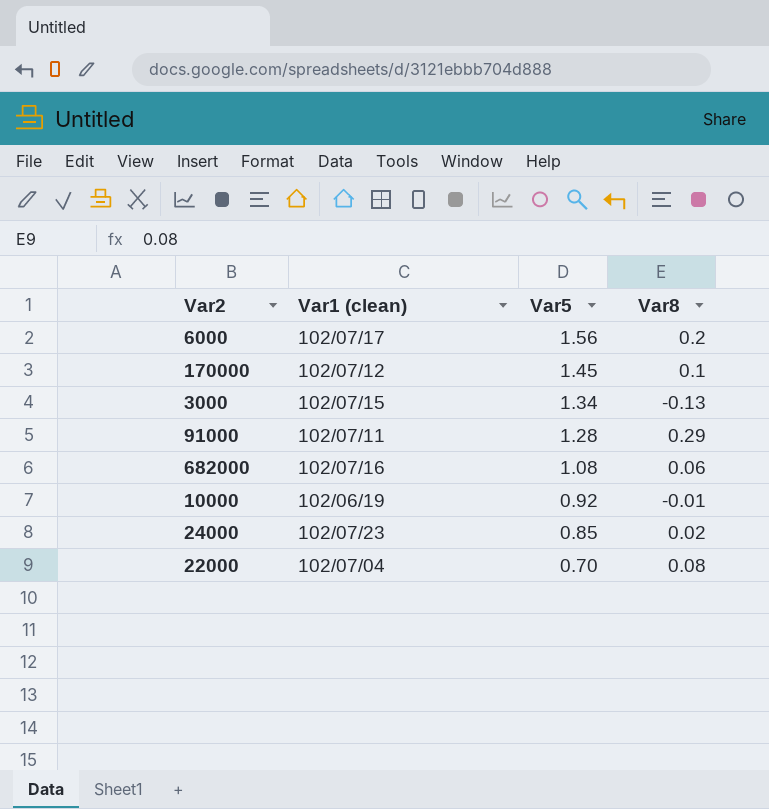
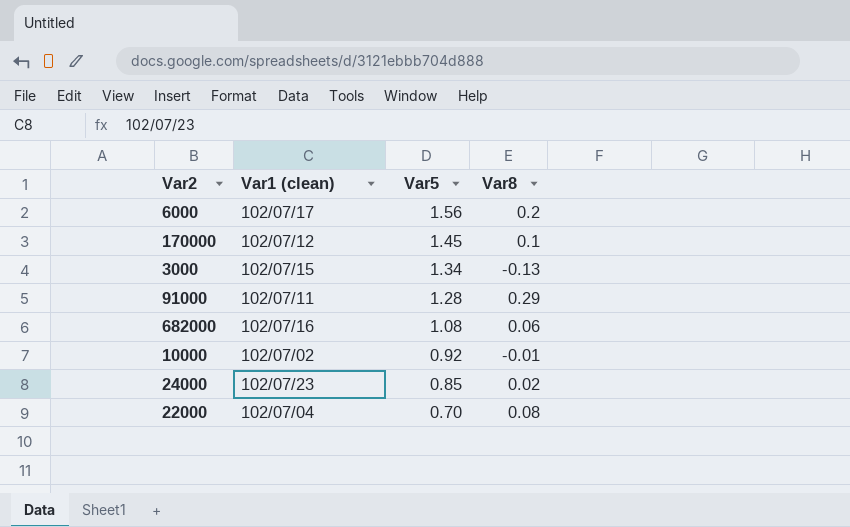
10000 | Var1 (clean): 102/06/19 -> 102/07/02

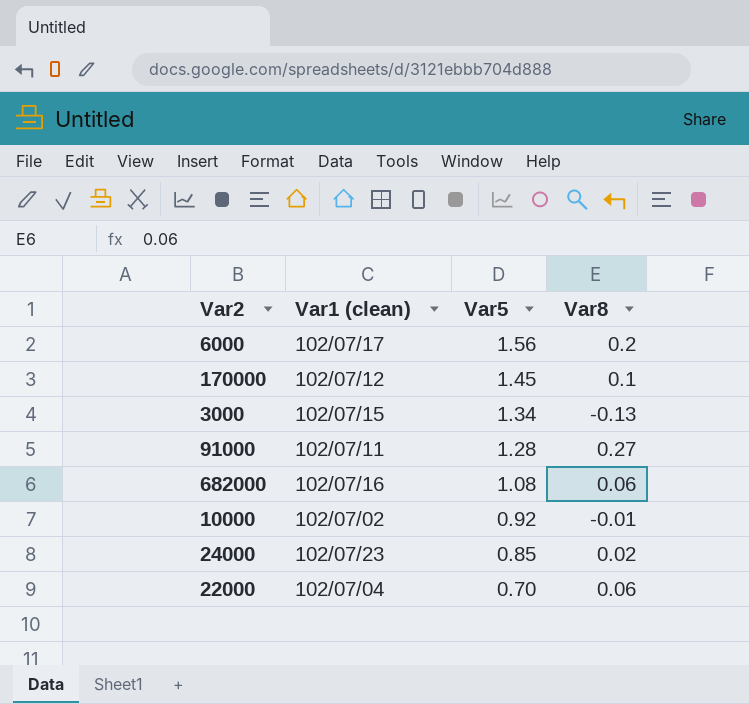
91000 | Var8: 0.29 -> 0.27
22000 | Var8: 0.08 -> 0.06

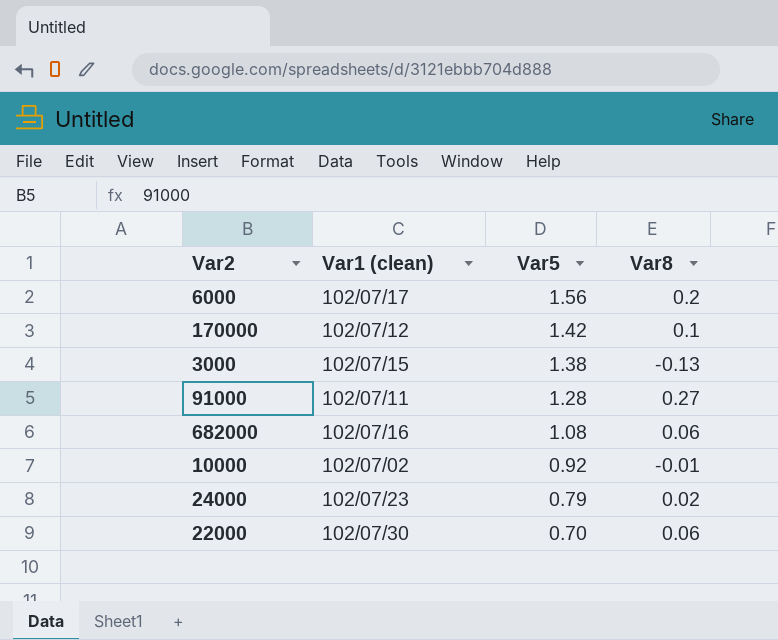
170000 | Var5: 1.45 -> 1.42
3000 | Var5: 1.34 -> 1.38
24000 | Var5: 0.85 -> 0.79
22000 | Var1 (clean): 102/07/04 -> 102/07/30

